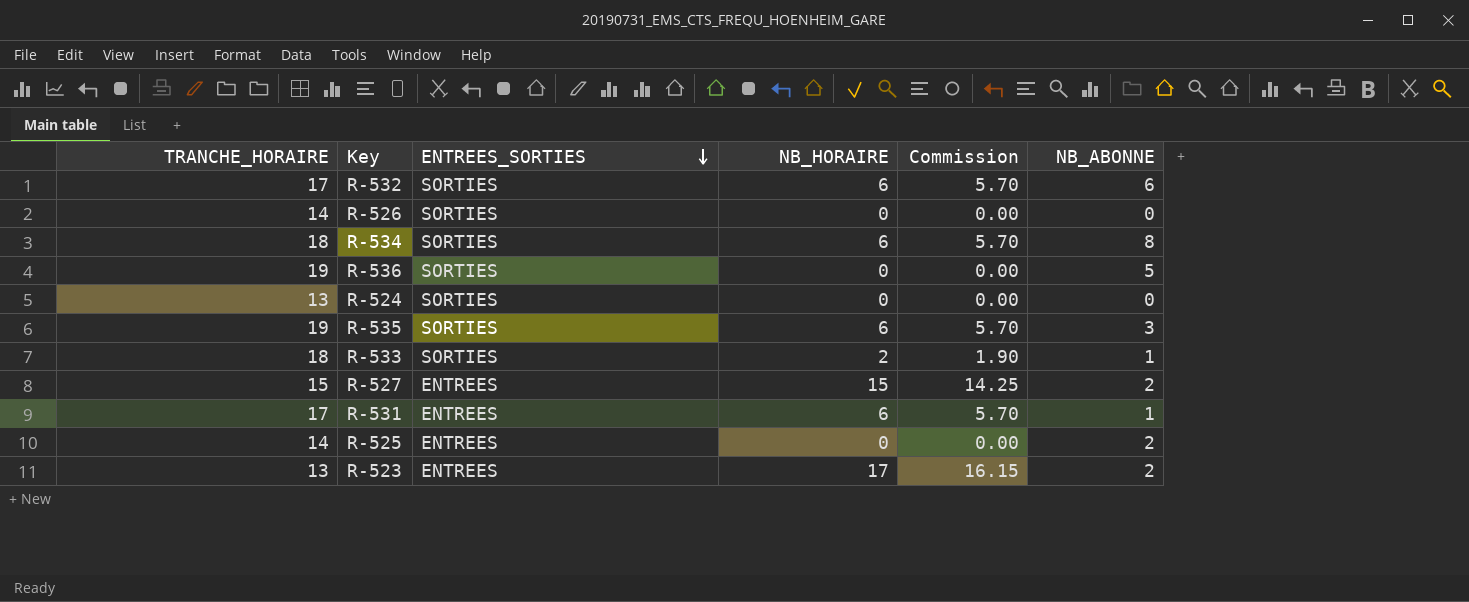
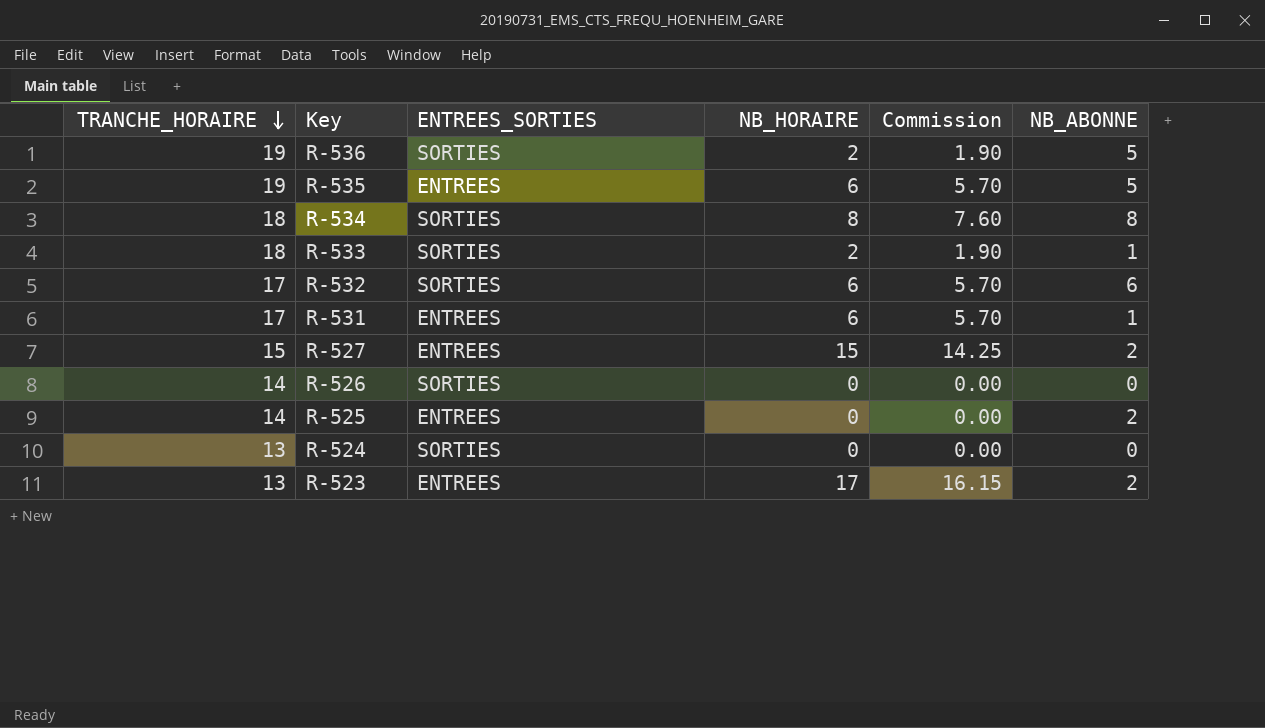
row order: ENTREES_SORTIES descending -> TRANCHE_HORAIRE descending
R-536 | NB_HORAIRE: 0 -> 2
R-536 | Commission: 0.00 -> 1.90
R-535 | ENTREES_SORTIES: SORTIES -> ENTREES
R-535 | NB_ABONNE: 3 -> 5
R-534 | NB_HORAIRE: 6 -> 8
R-534 | Commission: 5.70 -> 7.60

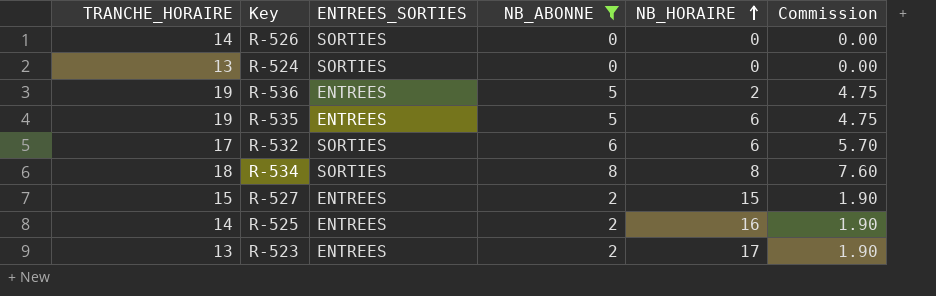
filter: none -> NB_ABONNE != 1
row order: TRANCHE_HORAIRE descending -> NB_HORAIRE ascending
column NB_ABONNE | position: 6 -> 4
column Commission | formula: [NB_HORAIRE] * 0.95 -> [NB_ABONNE] * 0.95
R-536 | ENTREES_SORTIES: SORTIES -> ENTREES
R-525 | NB_HORAIRE: 0 -> 16

